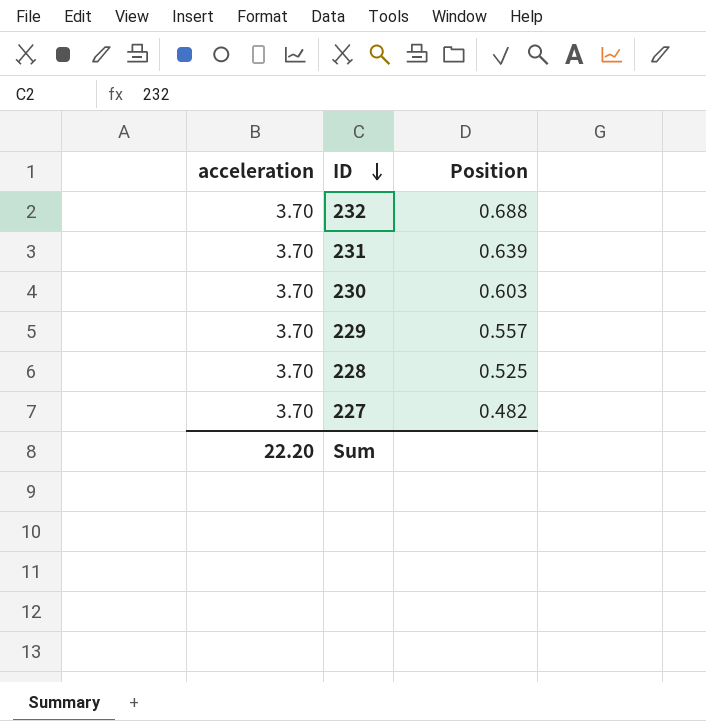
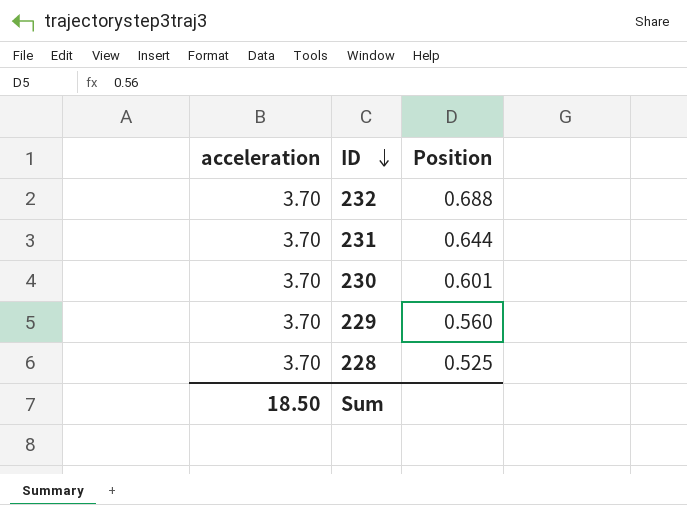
row 227: 3.70 | 0.482 -> none
231 | Position: 0.639 -> 0.644
230 | Position: 0.603 -> 0.601
229 | Position: 0.557 -> 0.560
Sum | acceleration: 22.20 -> 18.50

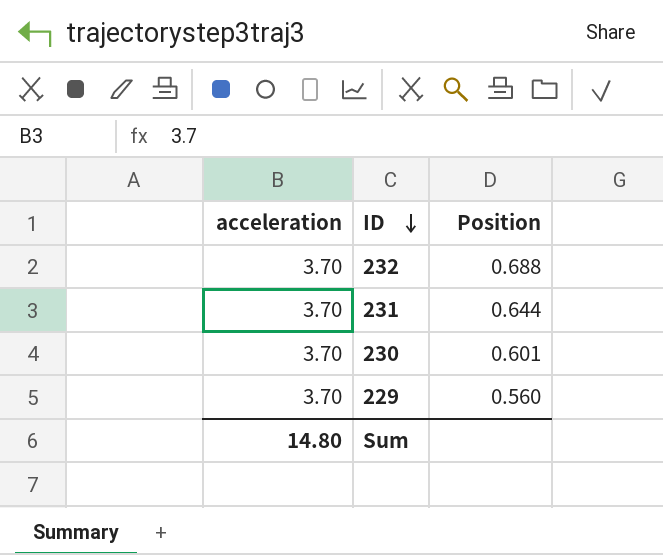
row 228: 3.70 | 0.525 -> none
Sum | acceleration: 18.50 -> 14.80

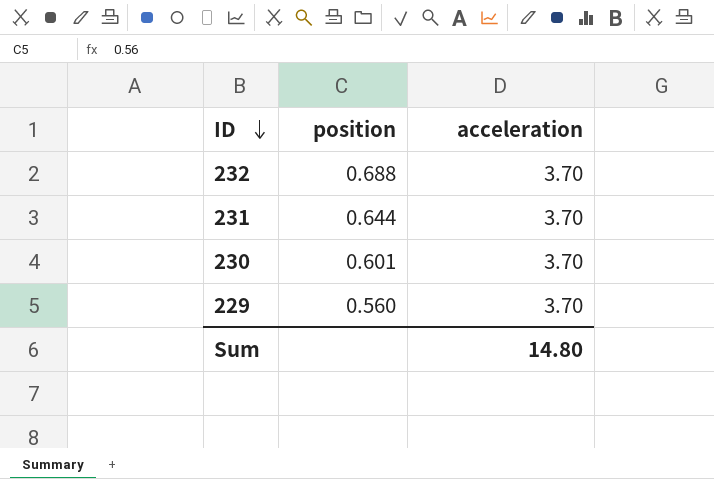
column name: Position -> position
column acceleration | position: 1 -> 3

